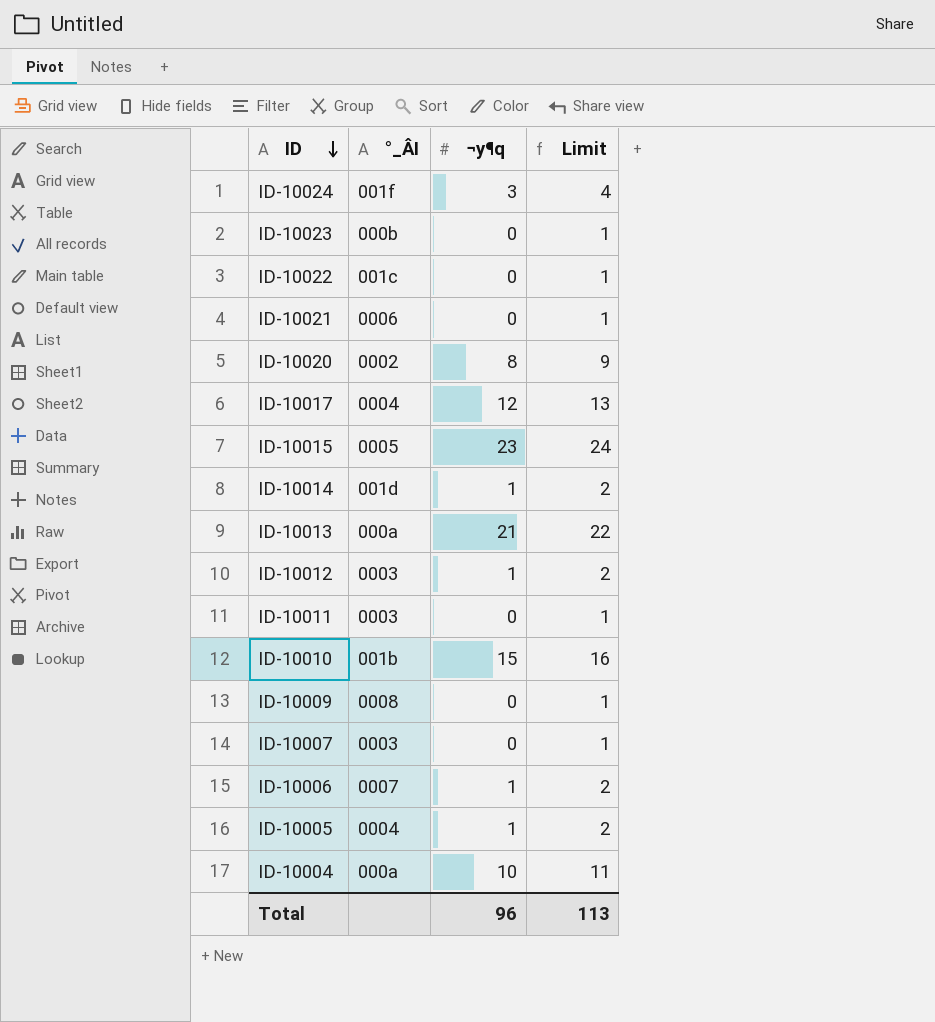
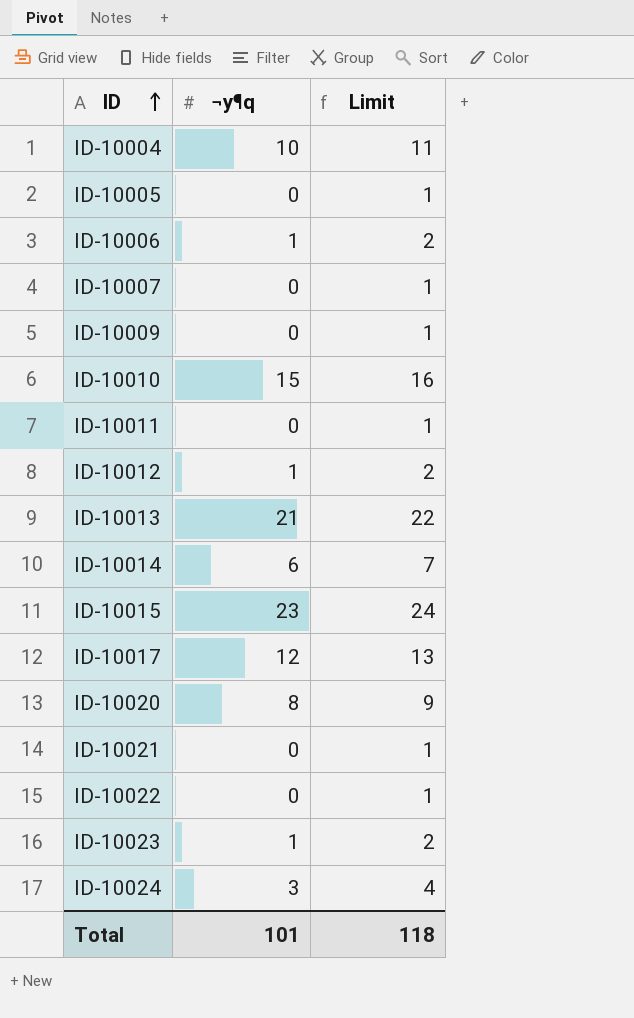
row order: ID descending -> ID ascending
column °_ÂI | position: 2 -> none
ID-10005 | ¬y¶q: 1 -> 0
ID-10005 | Limit: 2 -> 1
ID-10014 | ¬y¶q: 1 -> 6
ID-10014 | Limit: 2 -> 7
ID-10023 | ¬y¶q: 0 -> 1
ID-10023 | Limit: 1 -> 2
Total | ¬y¶q: 96 -> 101
Total | Limit: 113 -> 118

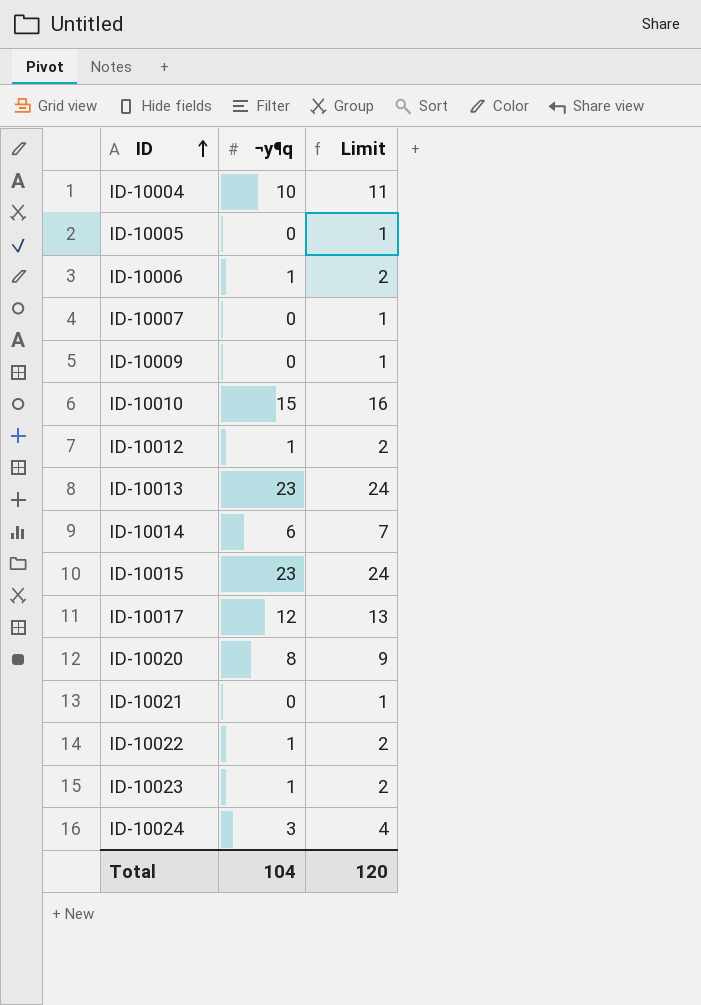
row ID-10011: 0 | 1 -> none
ID-10013 | ¬y¶q: 21 -> 23
ID-10013 | Limit: 22 -> 24
ID-10022 | ¬y¶q: 0 -> 1
ID-10022 | Limit: 1 -> 2
Total | ¬y¶q: 101 -> 104
Total | Limit: 118 -> 120

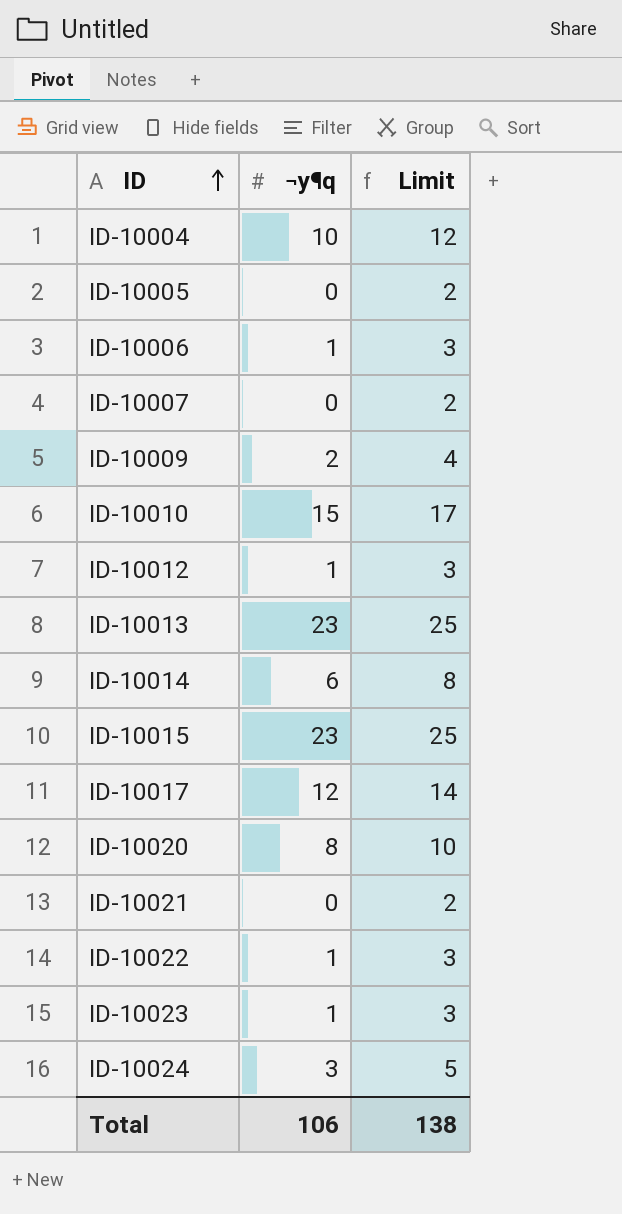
column Limit | formula: [¬y¶q] + 1 -> [¬y¶q] + 2
ID-10009 | ¬y¶q: 0 -> 2
Total | ¬y¶q: 104 -> 106
Total | Limit: 120 -> 138

